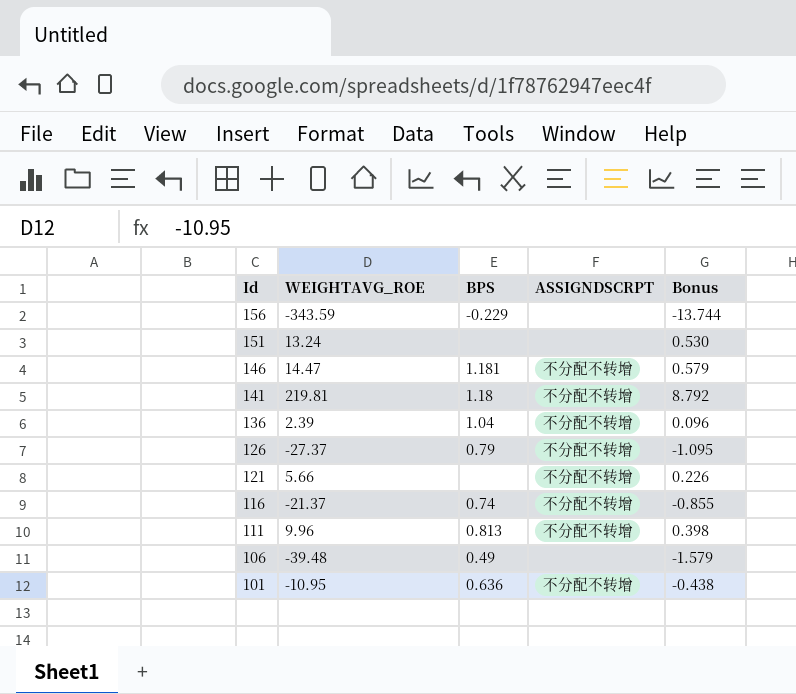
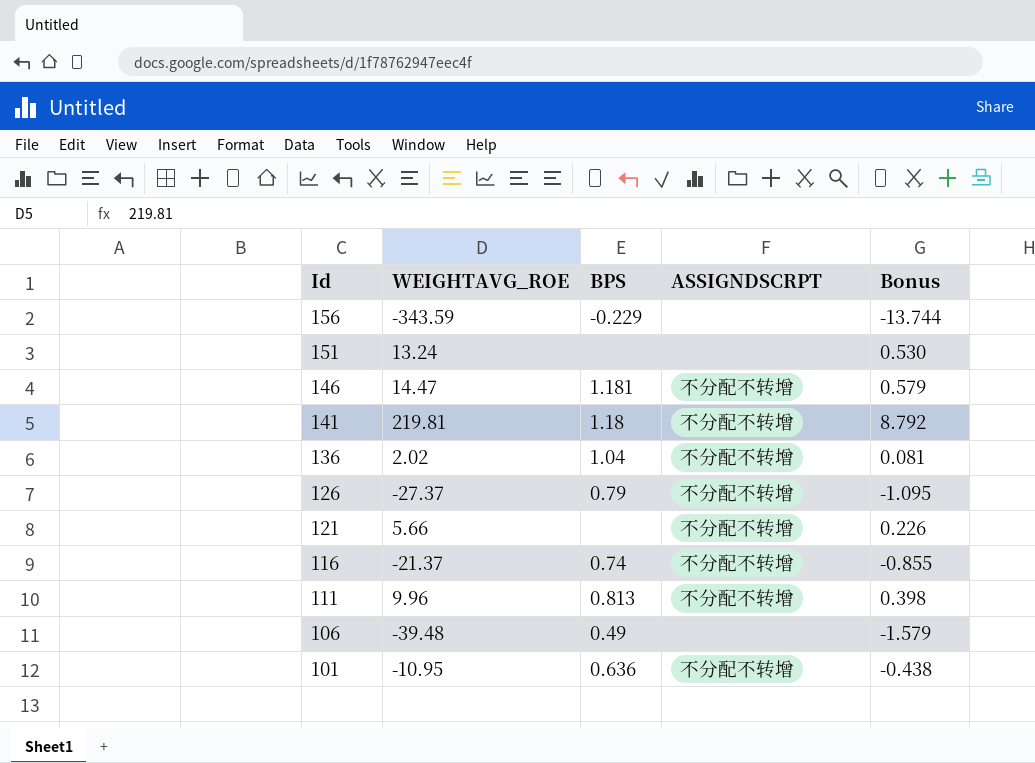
136 | WEIGHTAVG_ROE: 2.39 -> 2.02
136 | Bonus: 0.096 -> 0.081

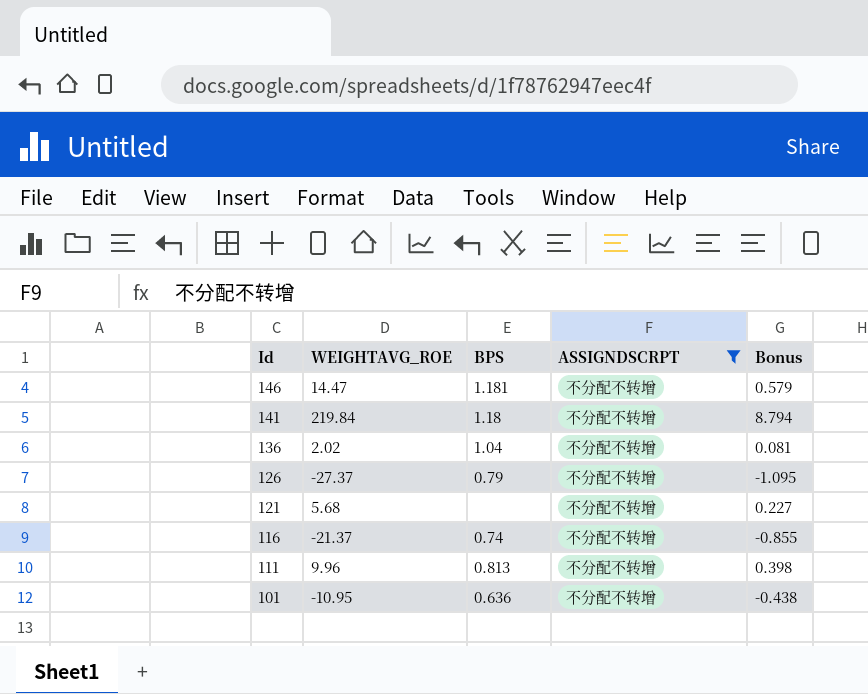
filter: none -> ASSIGNDSCRPT = 不分配不转增
141 | WEIGHTAVG_ROE: 219.81 -> 219.84
141 | Bonus: 8.792 -> 8.794
121 | WEIGHTAVG_ROE: 5.66 -> 5.68
121 | Bonus: 0.226 -> 0.227

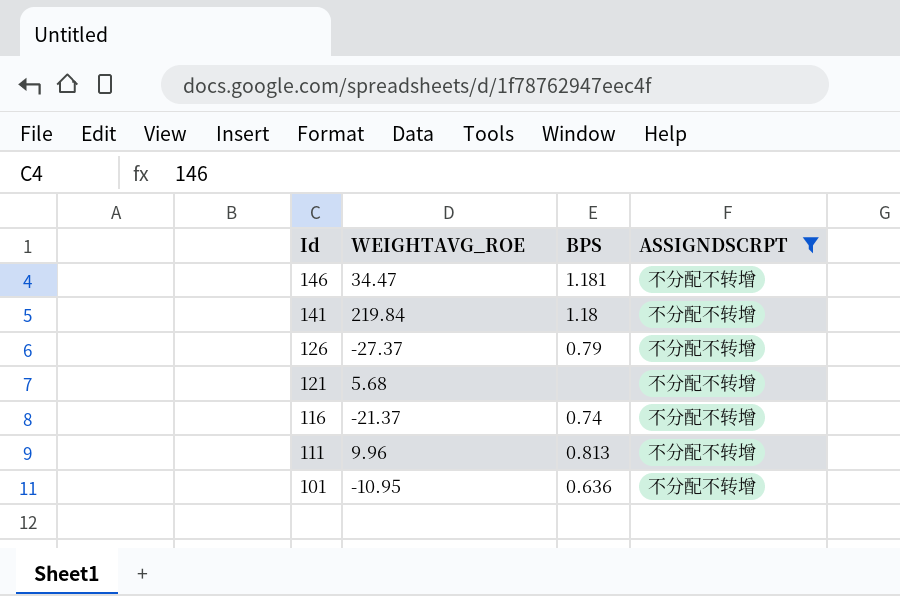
column Bonus | formula: [WEIGHTAVG_ROE] * 0.04 -> none
row 136: 2.02 | 1.04 | 不分配不转增 | 0.081 -> none
146 | WEIGHTAVG_ROE: 14.47 -> 34.47

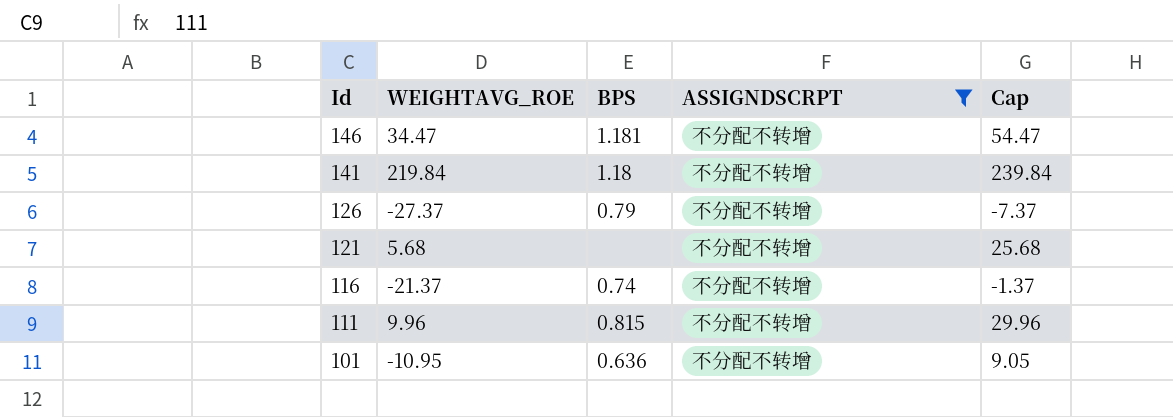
column Cap | formula: none -> [WEIGHTAVG_ROE] + 20
111 | BPS: 0.813 -> 0.815

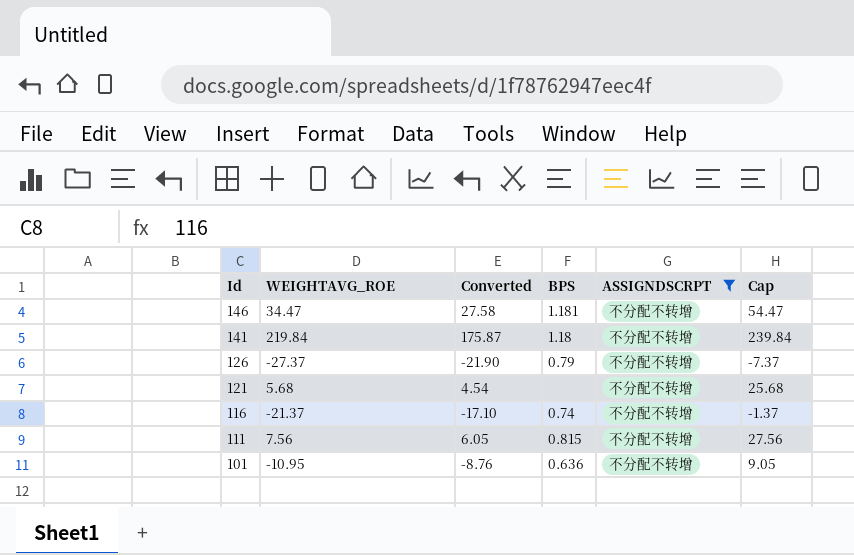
column Converted | formula: none -> [WEIGHTAVG_ROE] * 0.8
111 | WEIGHTAVG_ROE: 9.96 -> 7.56
111 | Cap: 29.96 -> 27.56

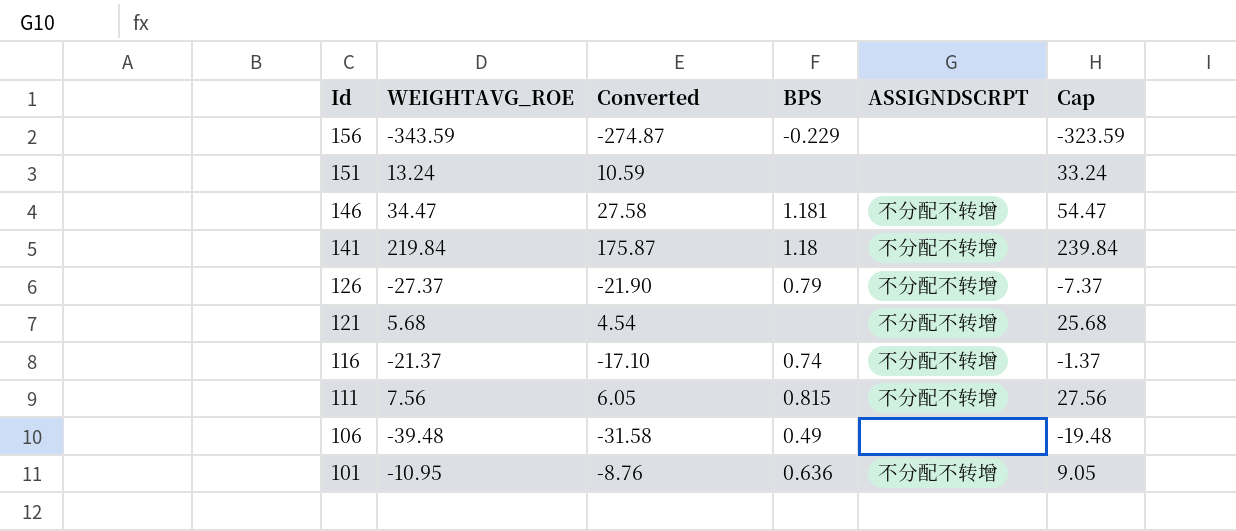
filter: ASSIGNDSCRPT = 不分配不转增 -> none

